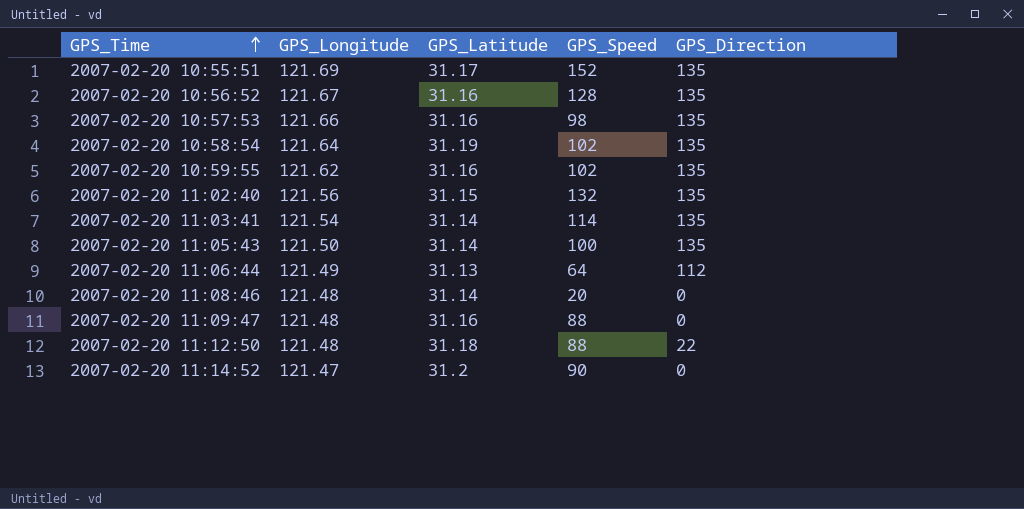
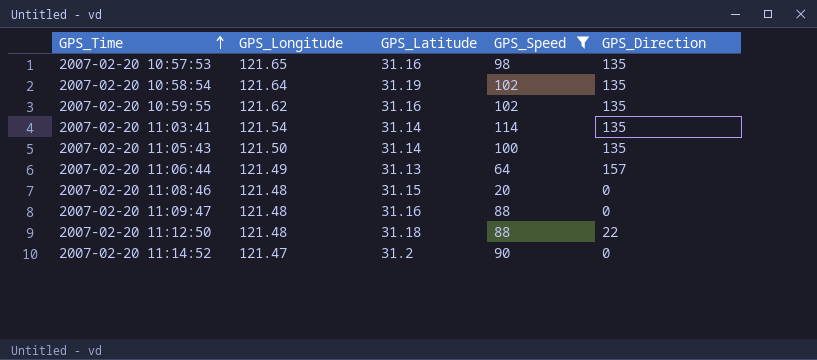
filter: none -> GPS_Speed <= 114
2007-02-20 10:57:53 | GPS_Longitude: 121.66 -> 121.65
2007-02-20 11:06:44 | GPS_Direction: 112 -> 157
2007-02-20 11:08:46 | GPS_Latitude: 31.14 -> 31.15

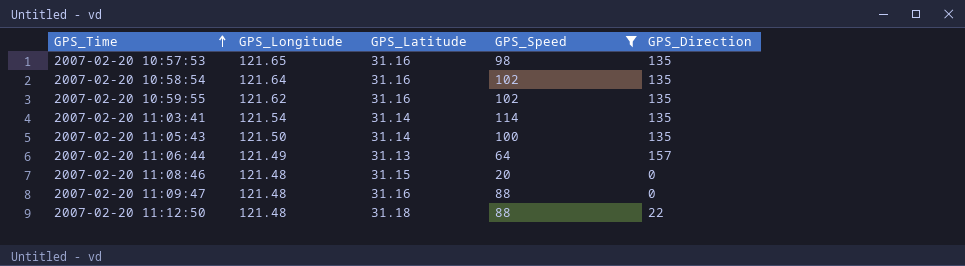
row 2007-02-20 11:14:52: 121.47 | 31.2 | 90 | 0 -> none
2007-02-20 10:58:54 | GPS_Latitude: 31.19 -> 31.16

